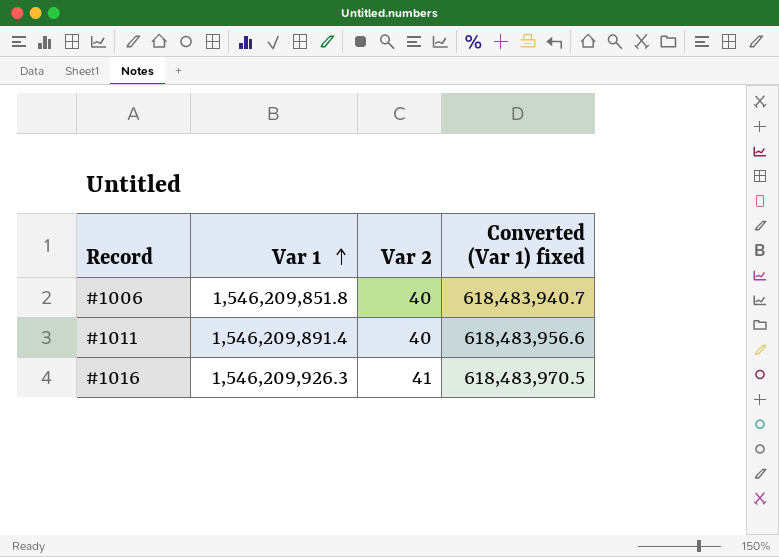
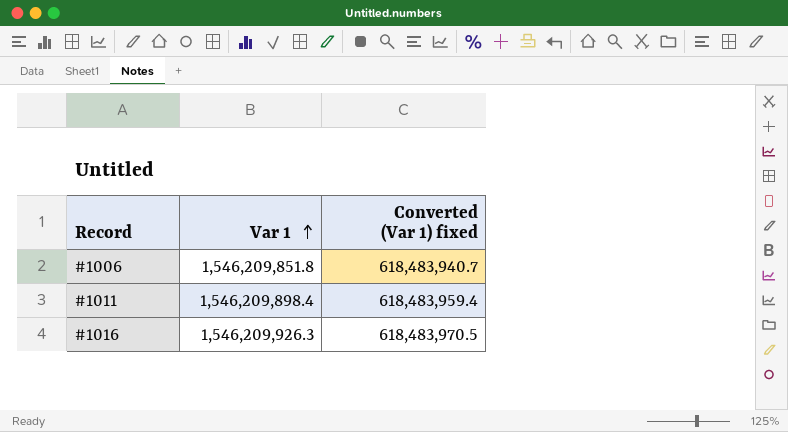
column Var 2 | position: 3 -> none
#1011 | Var 1: 1,546,209,891.4 -> 1,546,209,898.4
#1011 | Converted (Var 1) fixed: 618,483,956.6 -> 618,483,959.4

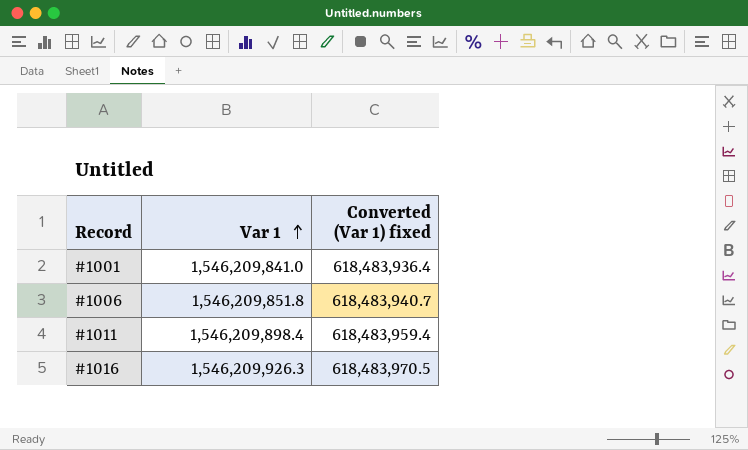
row #1001: none -> 1,546,209,841.0 | 618,483,936.4

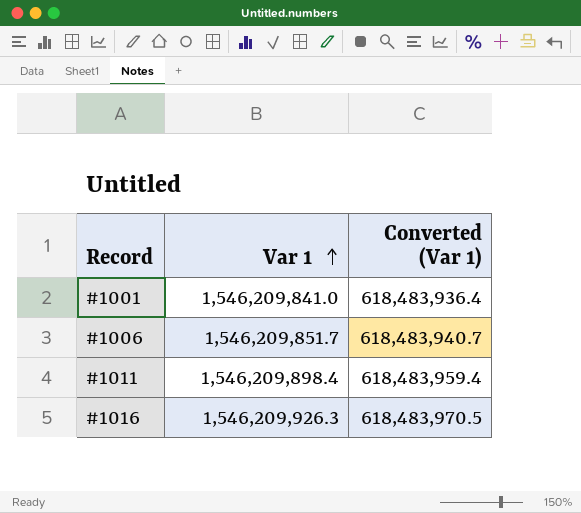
column name: Converted (Var 1) fixed -> Converted (Var 1)
#1006 | Var 1: 1,546,209,851.8 -> 1,546,209,851.7

